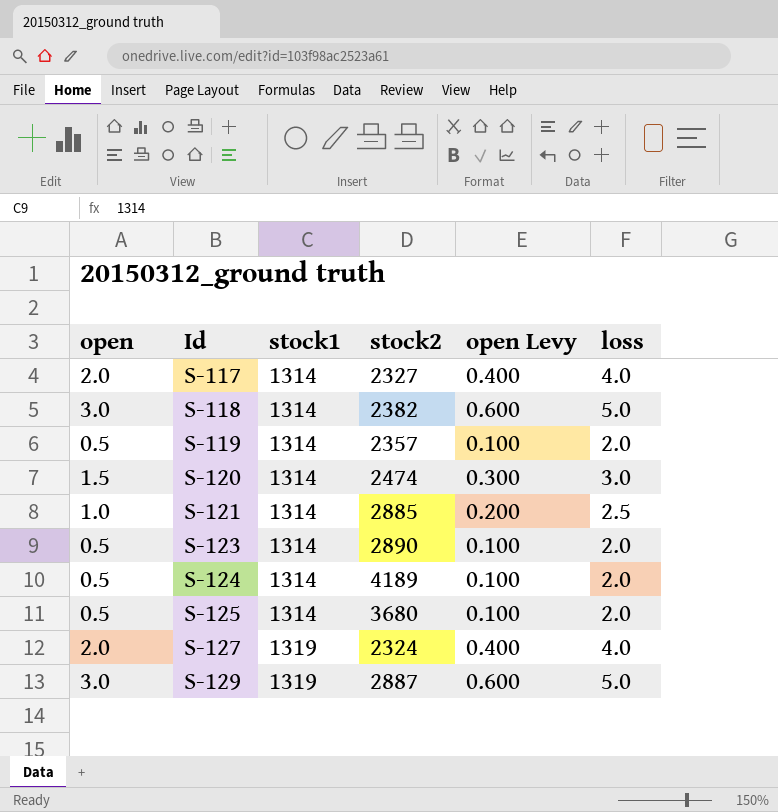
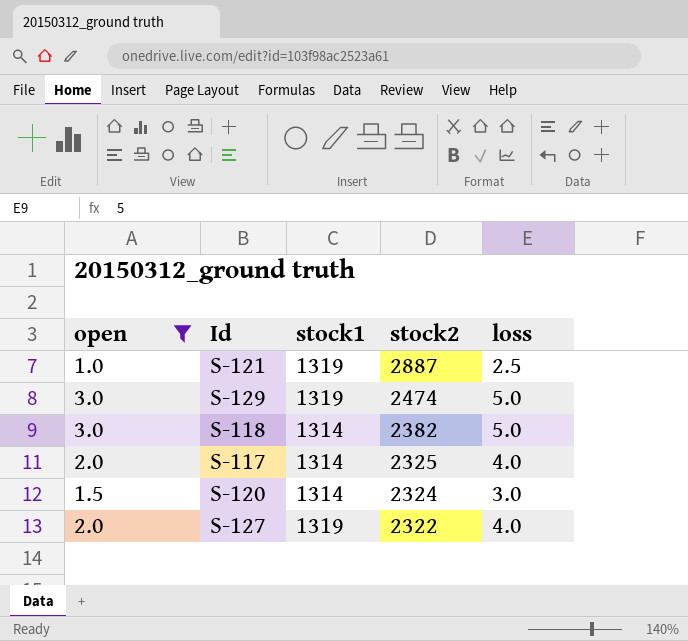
filter: none -> open != 0.5
row order: Id ascending -> stock2 descending
column open Levy | formula: [open] * 0.2 -> none
S-121 | stock1: 1314 -> 1319
S-121 | stock2: 2885 -> 2887
S-129 | stock2: 2887 -> 2474
S-117 | stock2: 2327 -> 2325
S-120 | stock2: 2474 -> 2324
S-127 | stock2: 2324 -> 2322

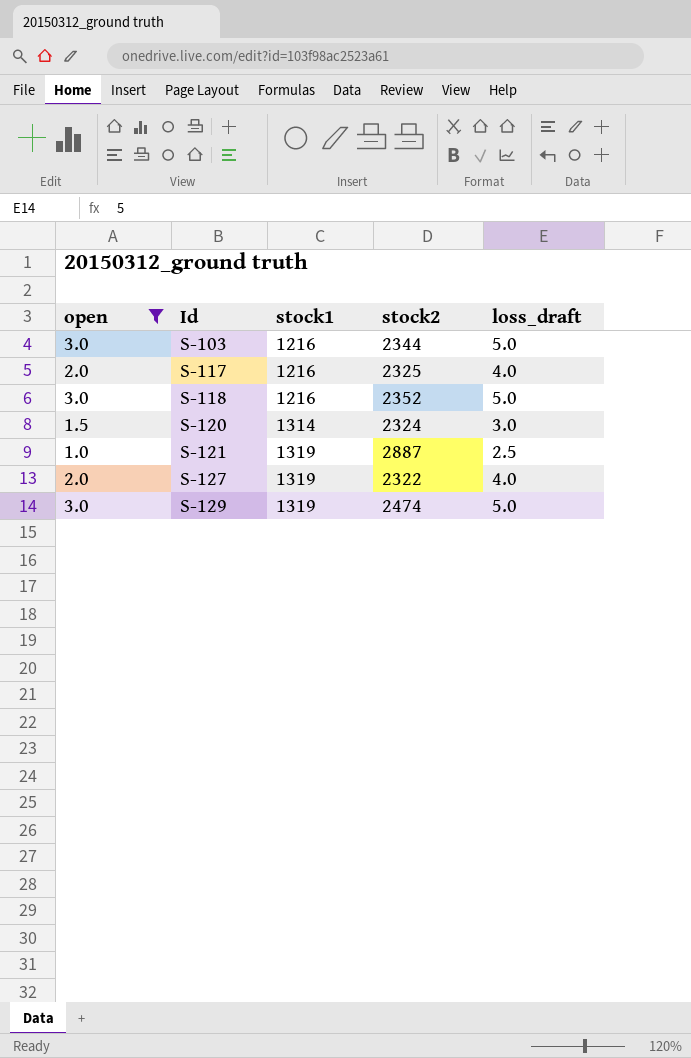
row order: stock2 descending -> Id ascending
column name: loss -> loss_draft
row S-103: none -> 3.0 | 1216 | 2344 | 5.0
S-117 | stock1: 1314 -> 1216
S-118 | stock1: 1314 -> 1216
S-118 | stock2: 2382 -> 2352

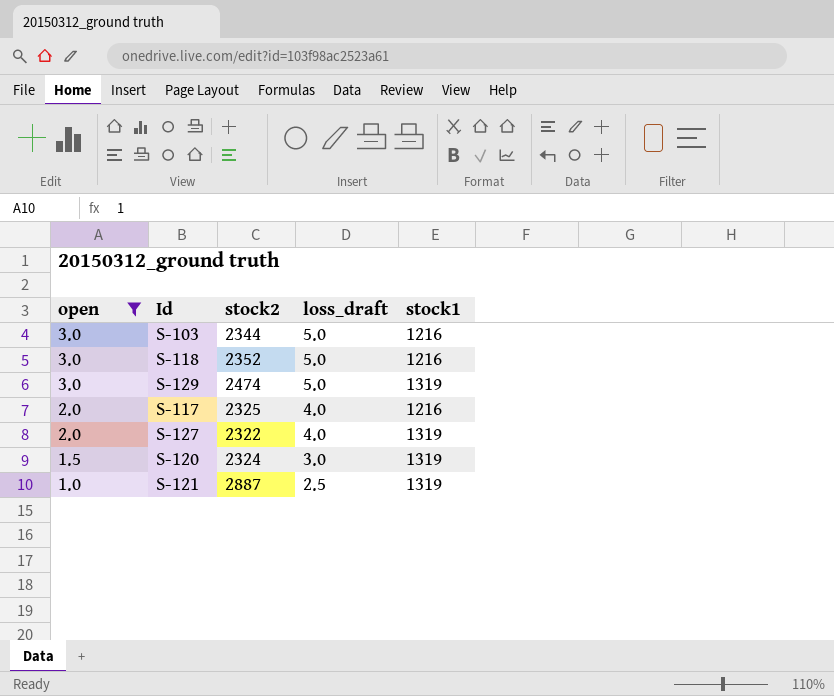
row order: Id ascending -> open descending
column stock1 | position: 3 -> 5
S-120 | stock1: 1314 -> 1319

